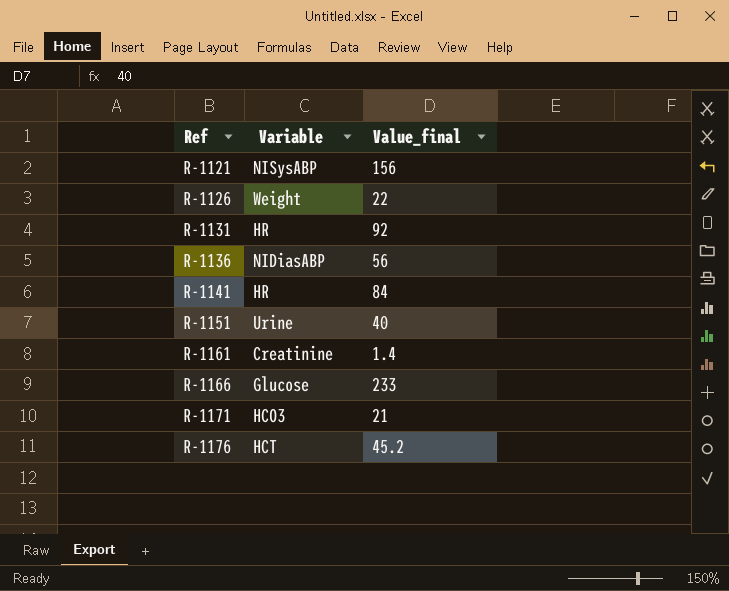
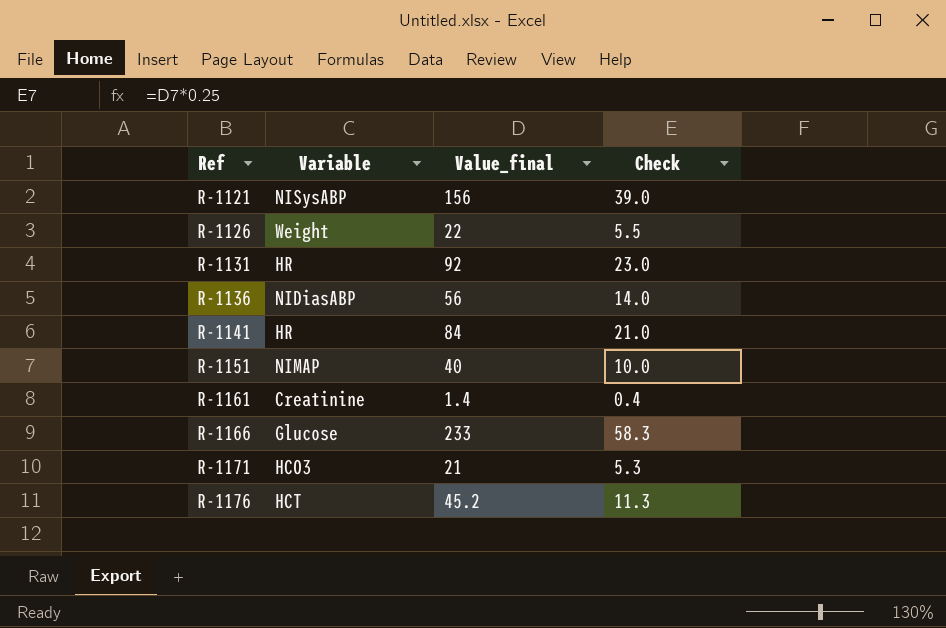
column Check | formula: none -> [Value_final] * 0.25
R-1151 | Variable: Urine -> NIMAP

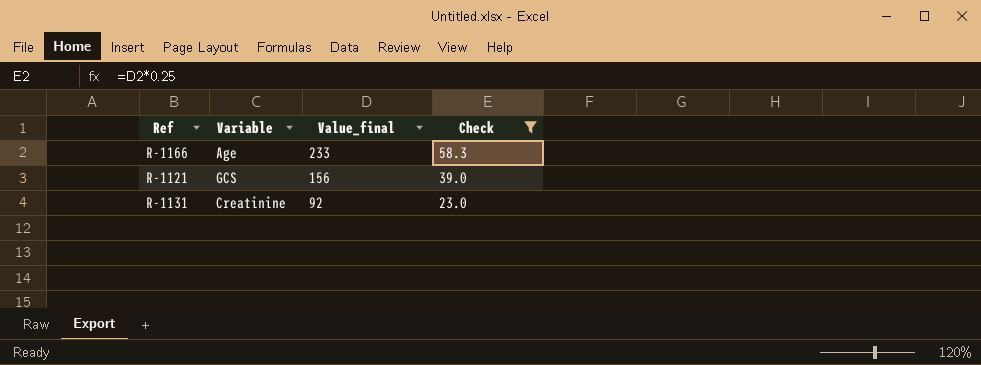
filter: none -> Check >= 23.0
row order: Ref ascending -> Value_final descending
R-1166 | Variable: Glucose -> Age
R-1121 | Variable: NISysABP -> GCS
R-1131 | Variable: HR -> Creatinine

